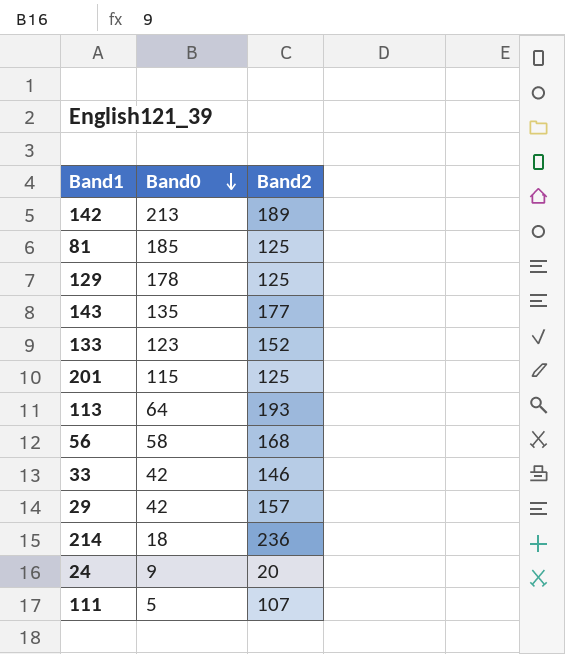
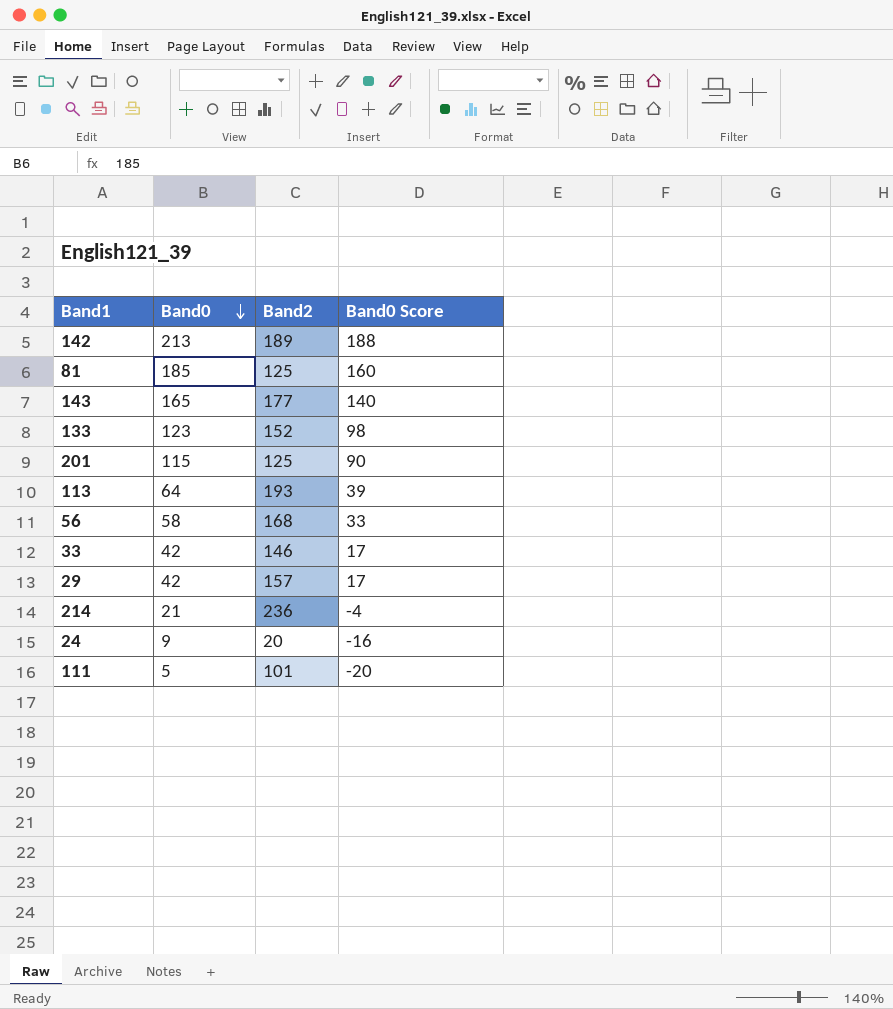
column Band0 Score | formula: none -> [Band0] - 25
row 129: 178 | 125 -> none
143 | Band0: 135 -> 165
214 | Band0: 18 -> 21
111 | Band2: 107 -> 101

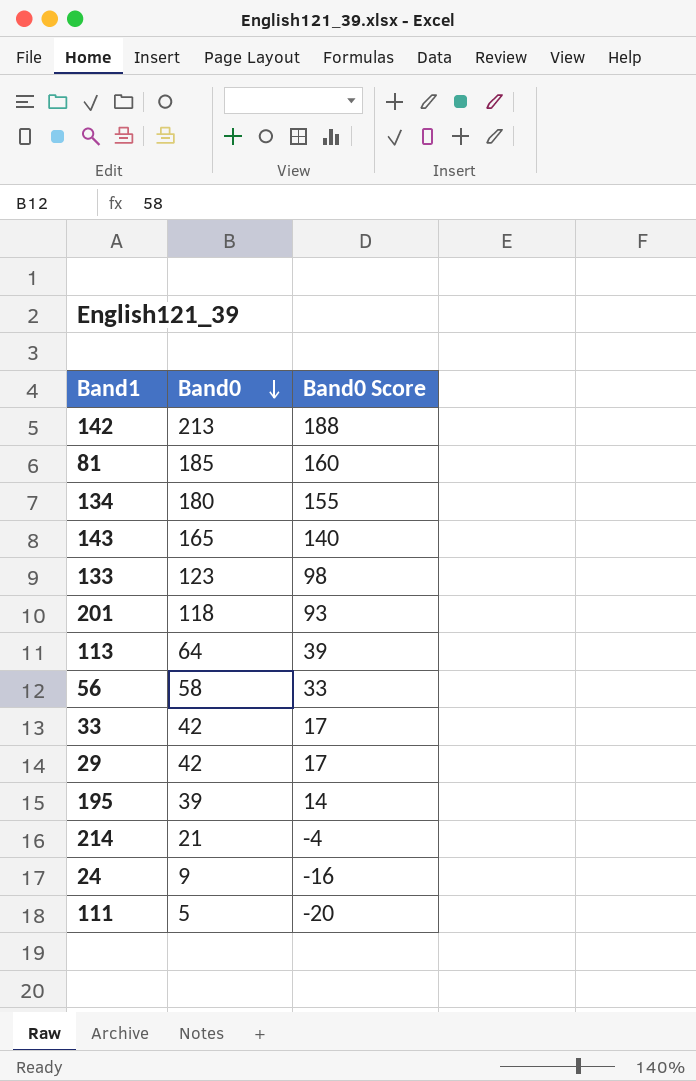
column Band2 | position: 3 -> none
row 134: none -> 180 | 155
201 | Band0: 115 -> 118
201 | Band0 Score: 90 -> 93
row 195: none -> 39 | 14

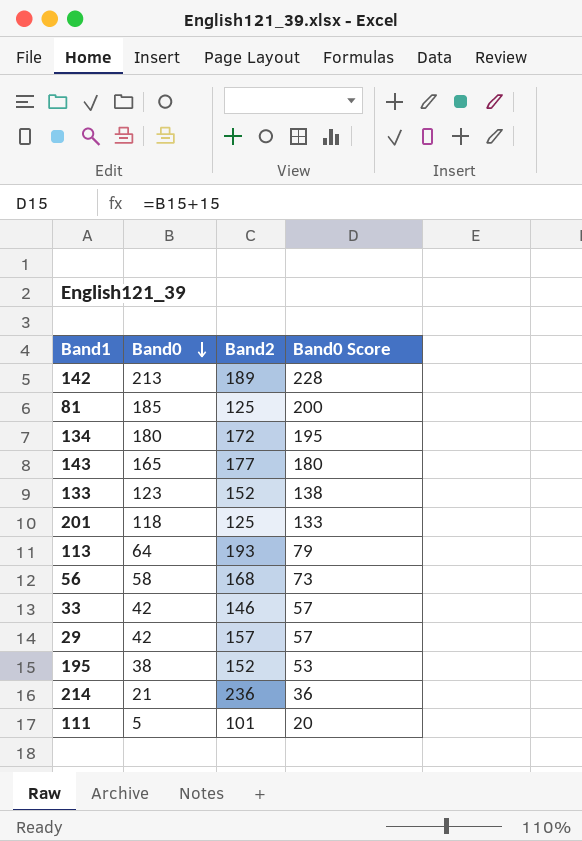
column Band2 | position: none -> 3
column Band0 Score | formula: [Band0] - 25 -> [Band0] + 15
row 24: 9 | -16 -> none
195 | Band0: 39 -> 38

